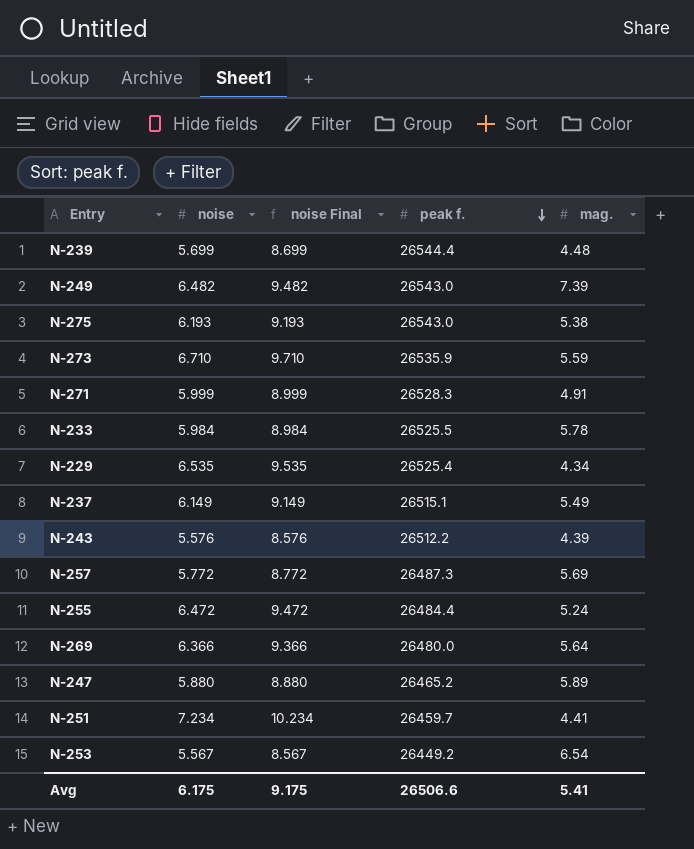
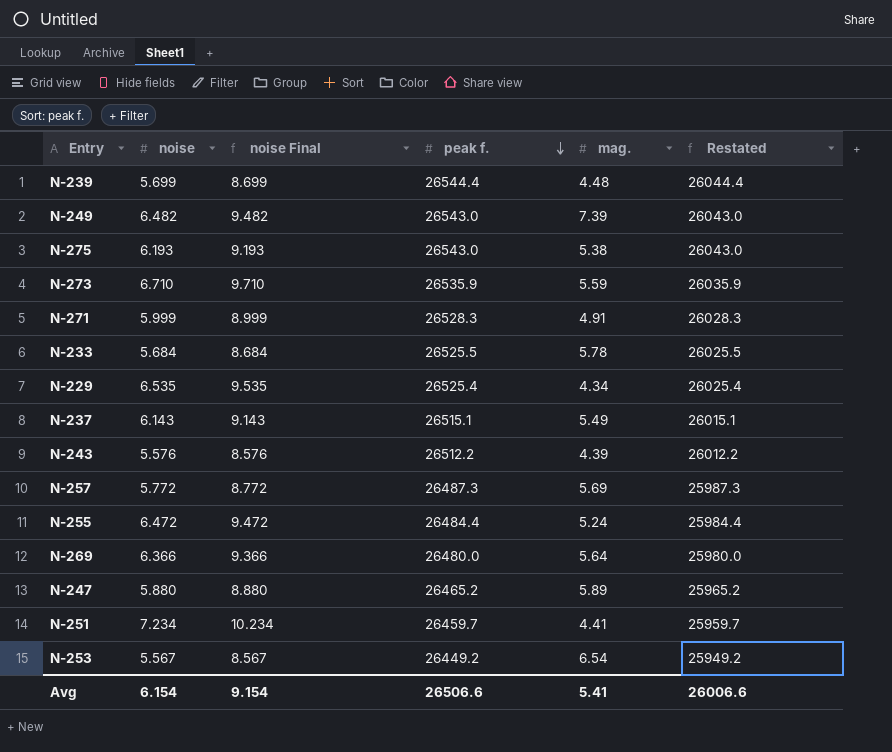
column Restated | formula: none -> [peak f.] - 500
N-233 | noise: 5.984 -> 5.684
N-233 | noise Final: 8.984 -> 8.684
N-237 | noise: 6.149 -> 6.143
N-237 | noise Final: 9.149 -> 9.143
Avg | noise: 6.175 -> 6.154
Avg | noise Final: 9.175 -> 9.154

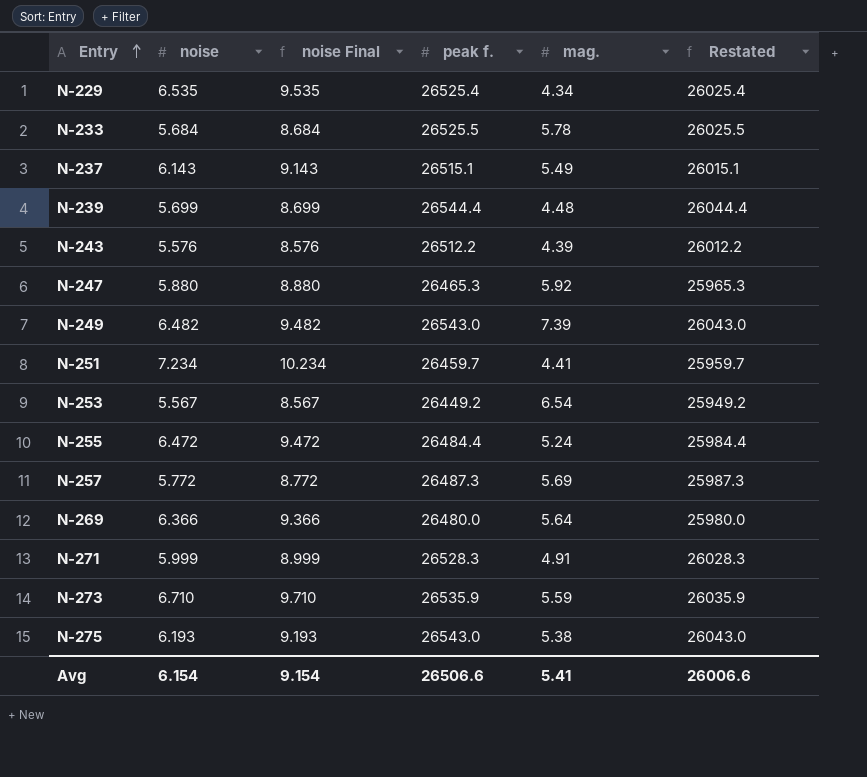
row order: peak f. descending -> Entry ascending
N-247 | peak f.: 26465.2 -> 26465.3
N-247 | mag.: 5.89 -> 5.92
N-247 | Restated: 25965.2 -> 25965.3

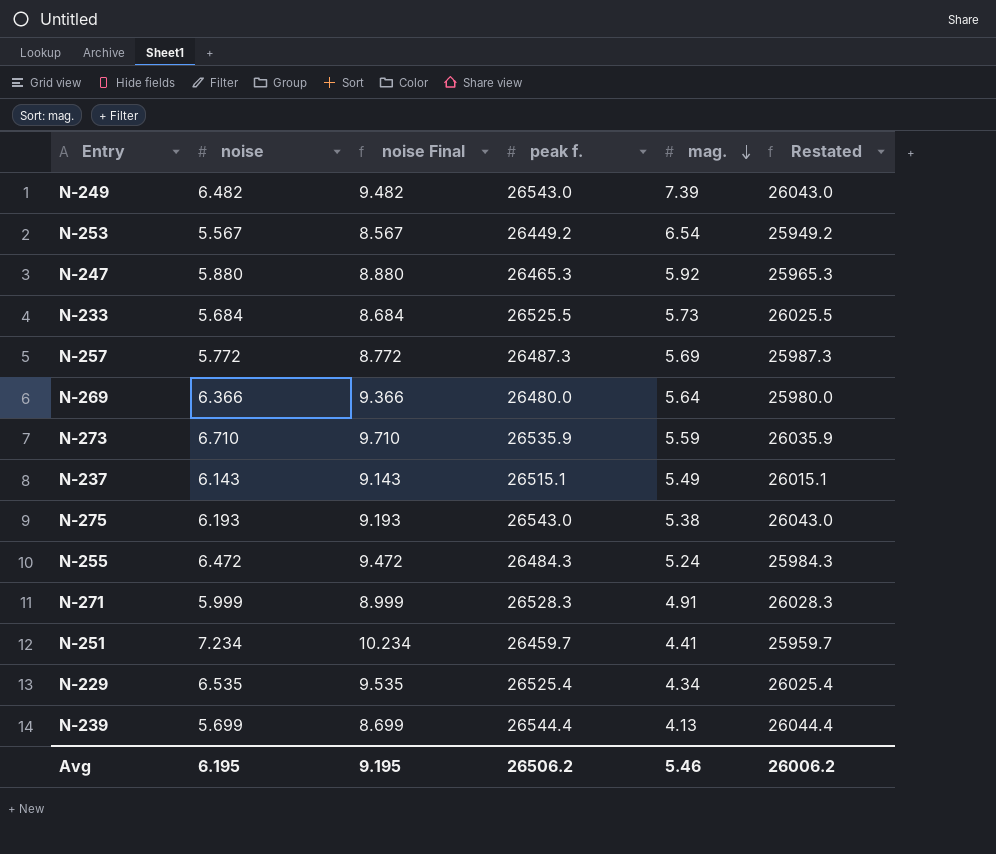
row order: Entry ascending -> mag. descending
row N-243: 5.576 | 8.576 | 26512.2 | 4.39 | 26012.2 -> none
N-233 | mag.: 5.78 -> 5.73
N-255 | peak f.: 26484.4 -> 26484.3
N-255 | Restated: 25984.4 -> 25984.3
N-239 | mag.: 4.48 -> 4.13
Avg | noise: 6.154 -> 6.195
Avg | noise Final: 9.154 -> 9.195
Avg | peak f.: 26506.6 -> 26506.2
Avg | mag.: 5.41 -> 5.46
Avg | Restated: 26006.6 -> 26006.2

